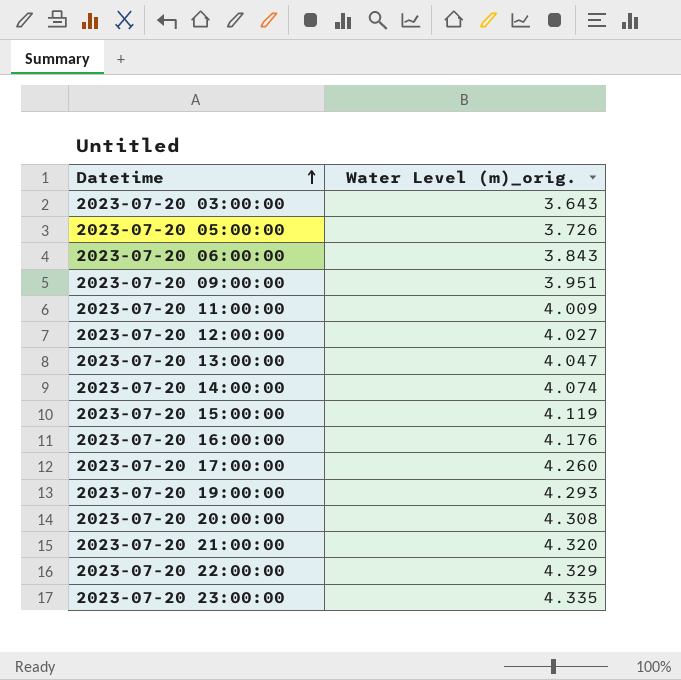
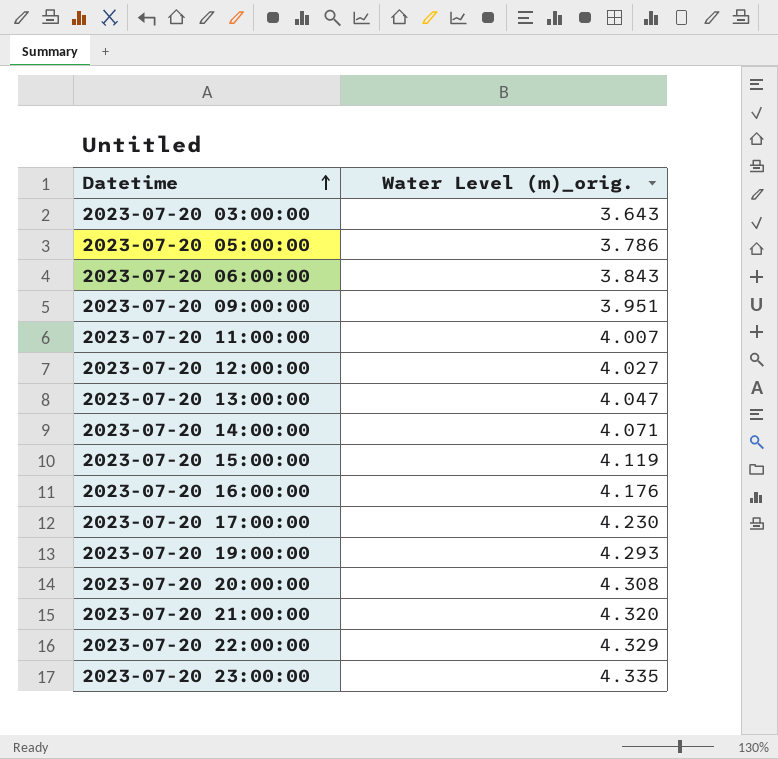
2023-07-20 05:00:00 | Water Level (m)_orig.: 3.726 -> 3.786
2023-07-20 11:00:00 | Water Level (m)_orig.: 4.009 -> 4.007
2023-07-20 14:00:00 | Water Level (m)_orig.: 4.074 -> 4.071
2023-07-20 17:00:00 | Water Level (m)_orig.: 4.260 -> 4.230

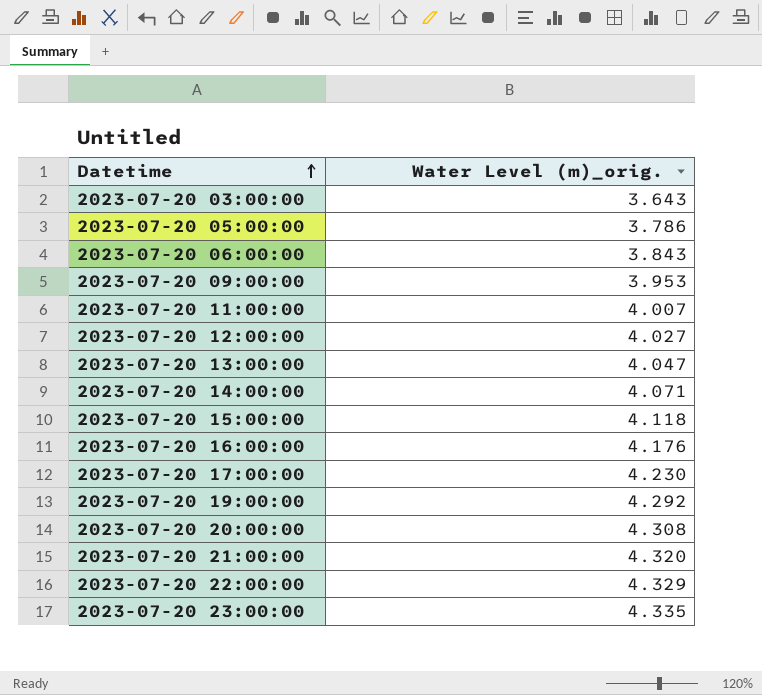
2023-07-20 09:00:00 | Water Level (m)_orig.: 3.951 -> 3.953
2023-07-20 15:00:00 | Water Level (m)_orig.: 4.119 -> 4.118
2023-07-20 19:00:00 | Water Level (m)_orig.: 4.293 -> 4.292

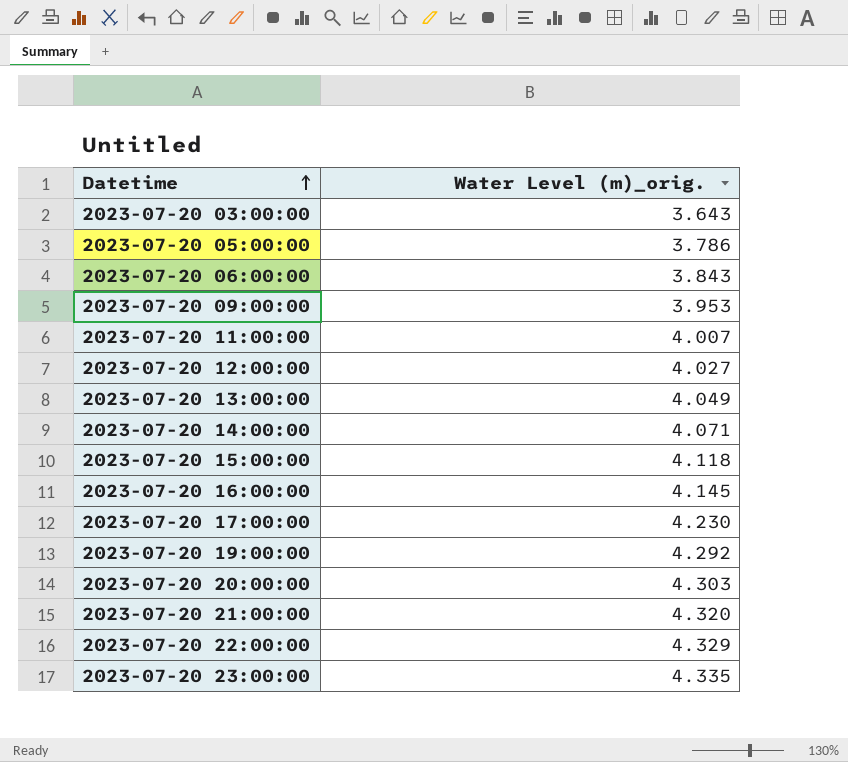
2023-07-20 13:00:00 | Water Level (m)_orig.: 4.047 -> 4.049
2023-07-20 16:00:00 | Water Level (m)_orig.: 4.176 -> 4.145
2023-07-20 20:00:00 | Water Level (m)_orig.: 4.308 -> 4.303

